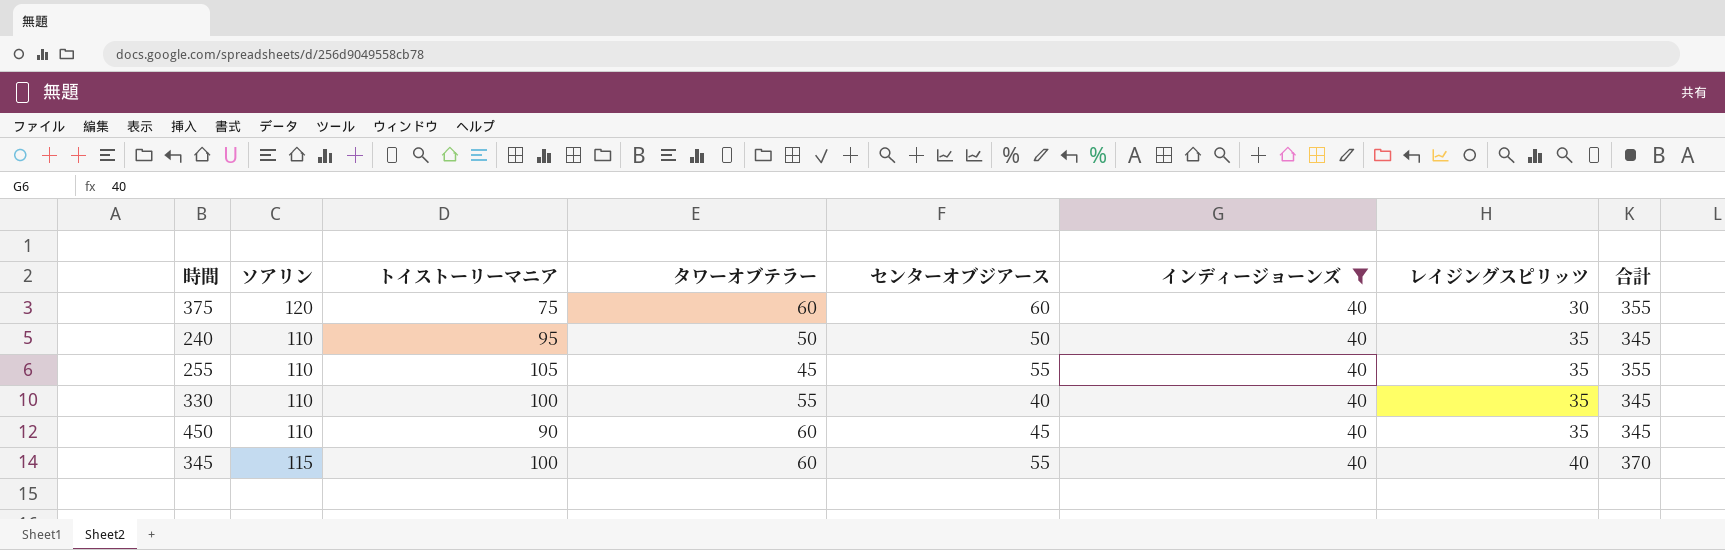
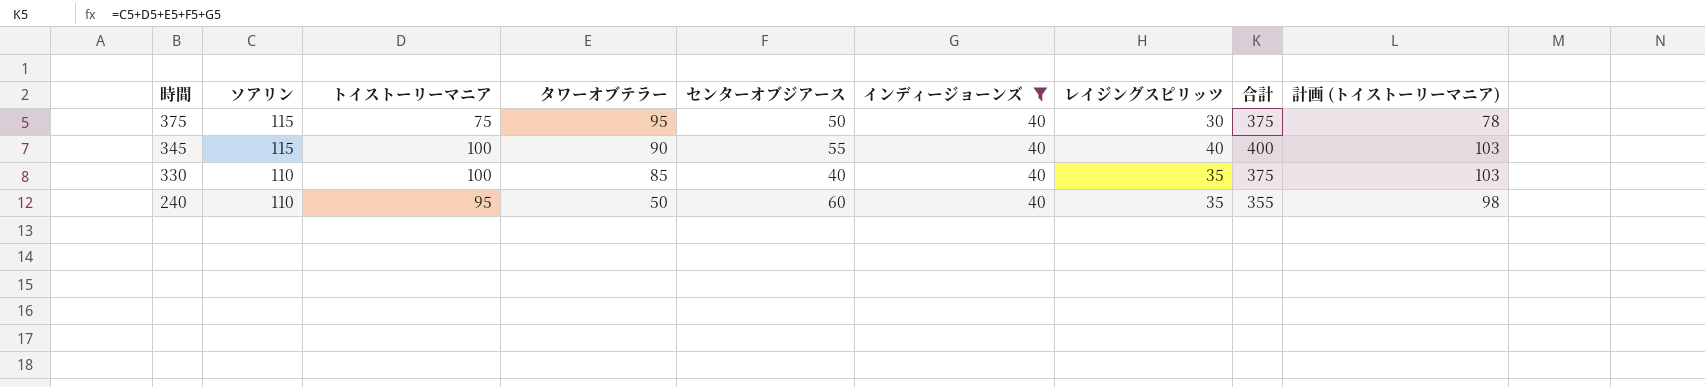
row order: レイジングスピリッツ ascending -> 時間 descending
column 計画 (トイストーリーマニア) | formula: none -> [トイストーリーマニア] + 3
row 255: 110 | 105 | 45 | 55 | 40 | 35 | 355 -> none
row 450: 110 | 90 | 60 | 45 | 40 | 35 | 345 -> none
375 | ソアリン: 120 -> 115
375 | タワーオブテラー: 60 -> 95
375 | センターオブジアース: 60 -> 50
375 | 合計: 355 -> 375
345 | タワーオブテラー: 60 -> 90
345 | 合計: 370 -> 400
330 | タワーオブテラー: 55 -> 85
330 | 合計: 345 -> 375
240 | センターオブジアース: 50 -> 60
240 | 合計: 345 -> 355

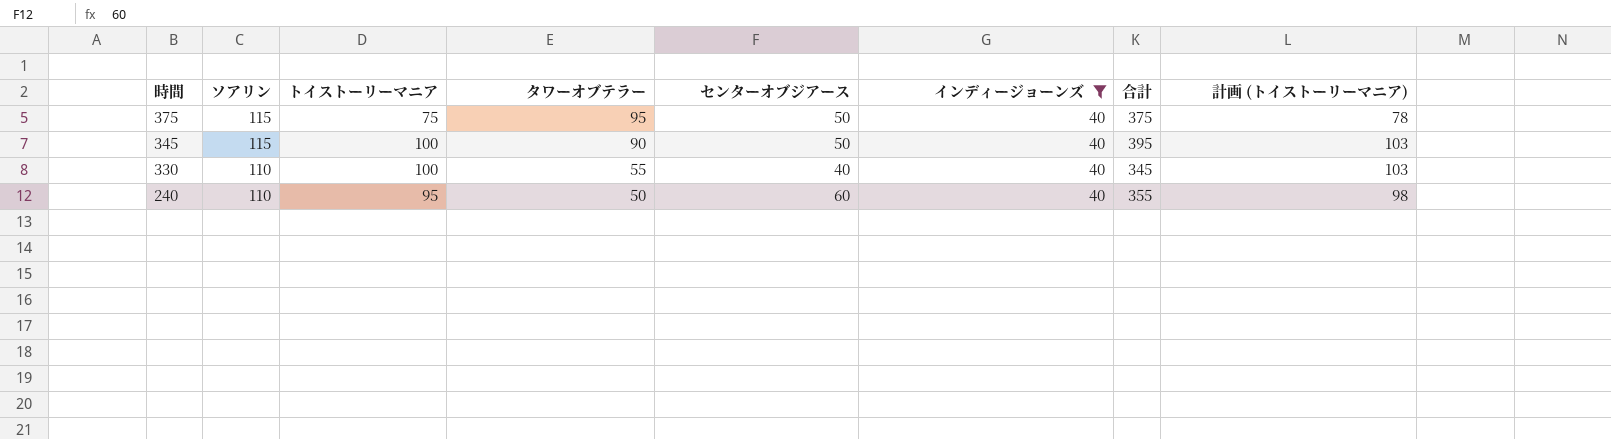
column レイジングスピリッツ | position: 7 -> none
345 | センターオブジアース: 55 -> 50
345 | 合計: 400 -> 395
330 | タワーオブテラー: 85 -> 55
330 | 合計: 375 -> 345

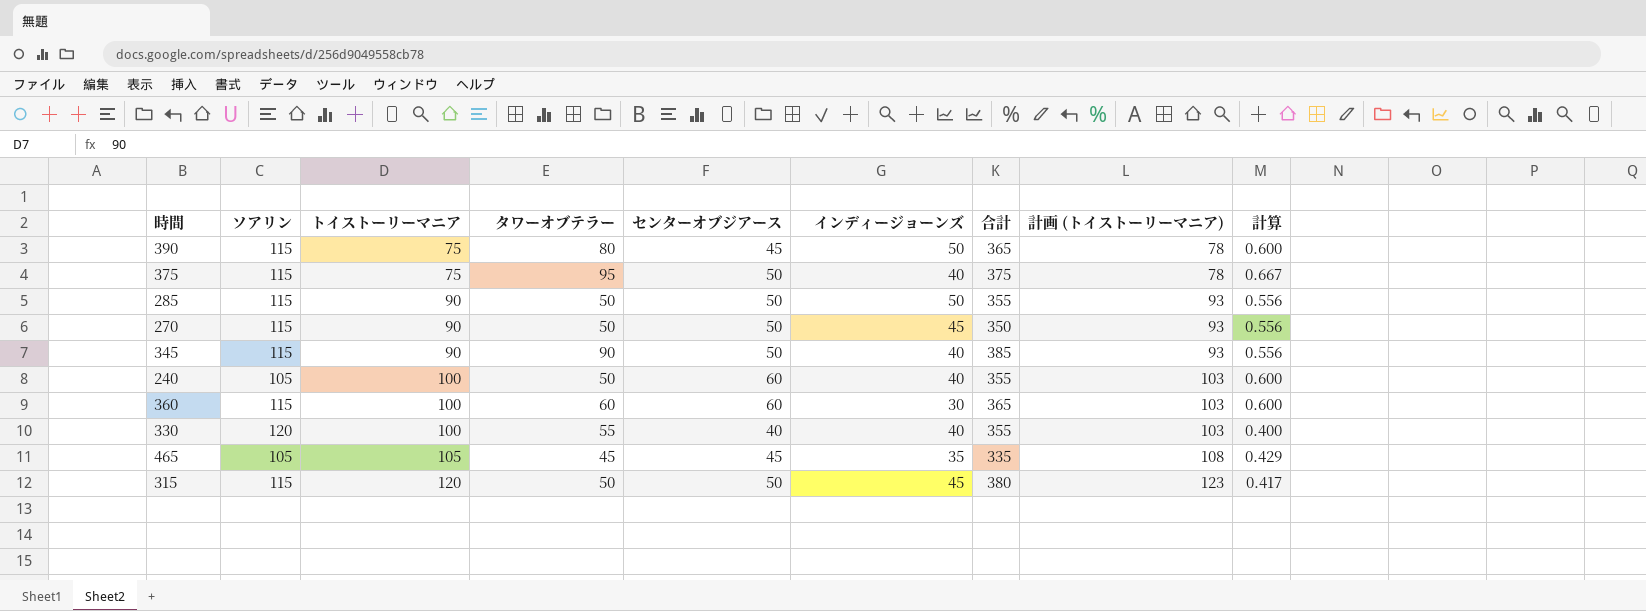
filter: インディージョーンズ = 40 -> none
row order: 時間 descending -> トイストーリーマニア ascending
column 計算 | formula: none -> [センターオブジアース] / [トイストーリーマニア]
345 | トイストーリーマニア: 100 -> 90
345 | 合計: 395 -> 385
345 | 計画 (トイストーリーマニア): 103 -> 93
240 | ソアリン: 110 -> 105
240 | トイストーリーマニア: 95 -> 100
240 | 計画 (トイストーリーマニア): 98 -> 103
330 | ソアリン: 110 -> 120
330 | 合計: 345 -> 355

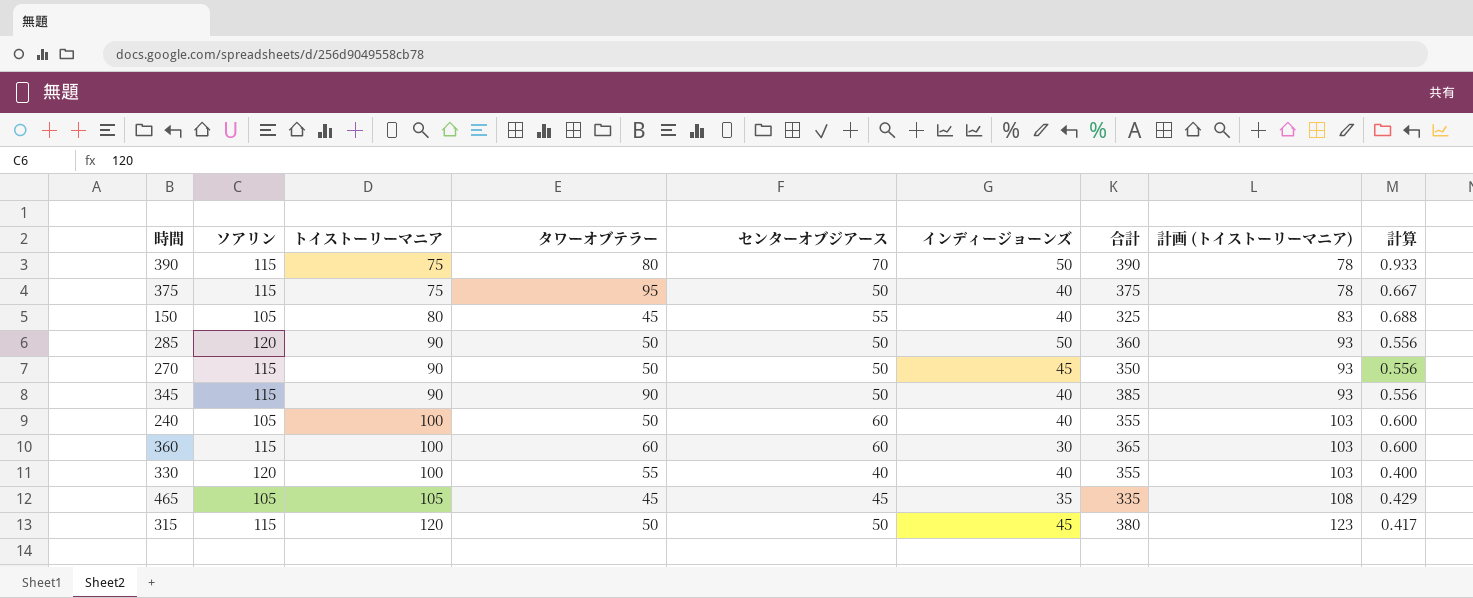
390 | センターオブジアース: 45 -> 70
390 | 合計: 365 -> 390
390 | 計算: 0.600 -> 0.933
row 150: none -> 105 | 80 | 45 | 55 | 40 | 325 | 83 | 0.688
285 | ソアリン: 115 -> 120
285 | 合計: 355 -> 360

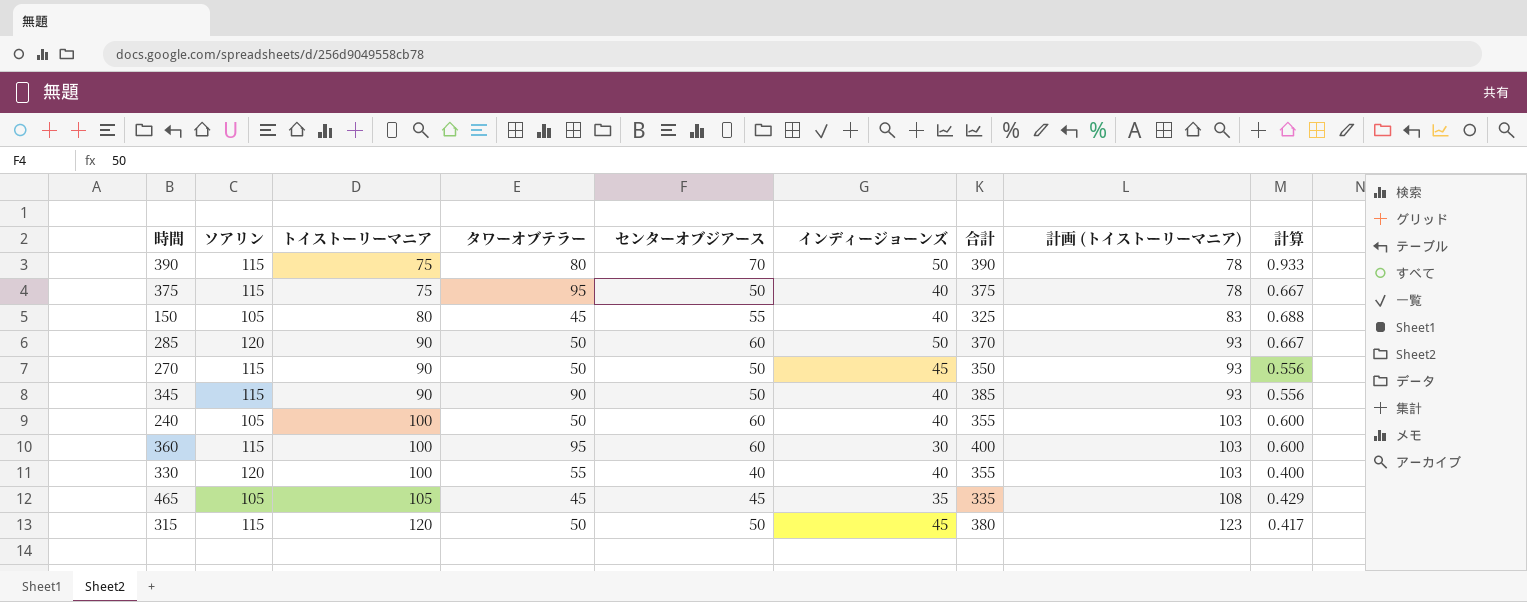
285 | センターオブジアース: 50 -> 60
285 | 合計: 360 -> 370
285 | 計算: 0.556 -> 0.667
360 | タワーオブテラー: 60 -> 95
360 | 合計: 365 -> 400

